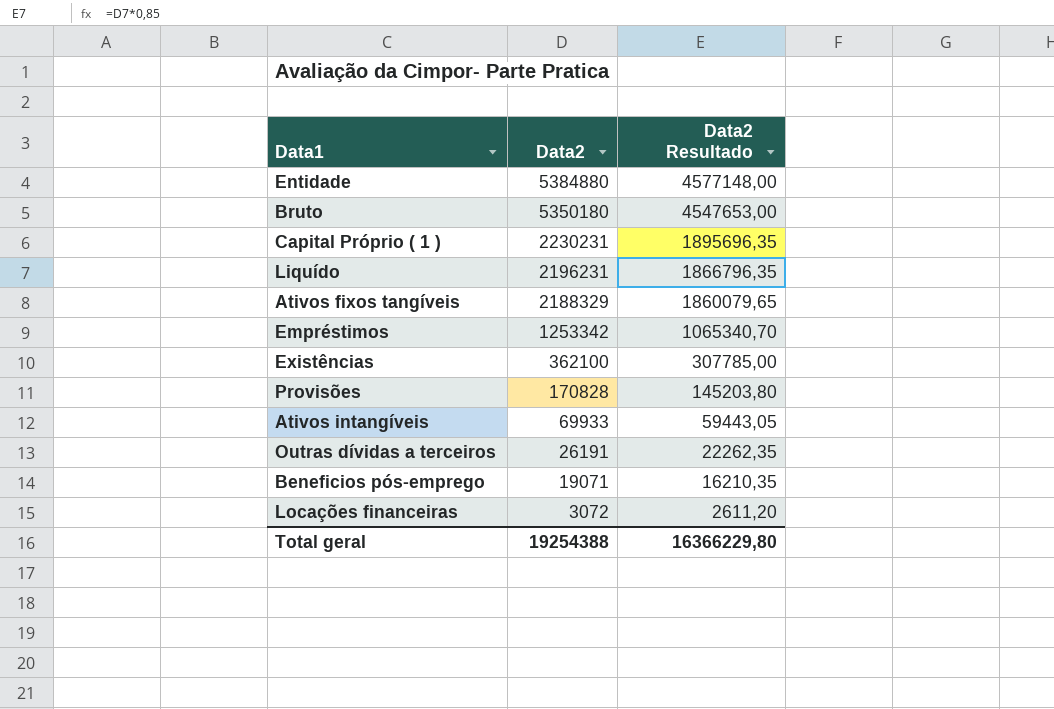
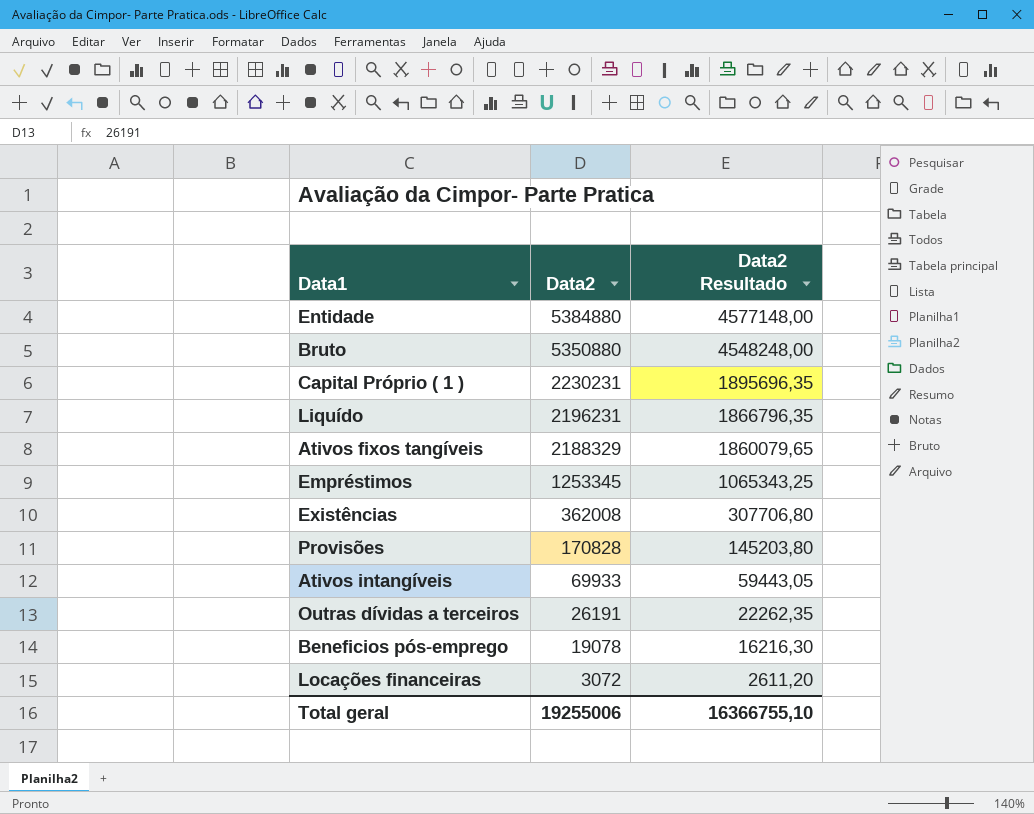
Bruto | Data2: 5350180 -> 5350880
Bruto | Data2 Resultado: 4547653,00 -> 4548248,00
Empréstimos | Data2: 1253342 -> 1253345
Empréstimos | Data2 Resultado: 1065340,70 -> 1065343,25
Existências | Data2: 362100 -> 362008
Existências | Data2 Resultado: 307785,00 -> 307706,80
Beneficios pós-emprego | Data2: 19071 -> 19078
Beneficios pós-emprego | Data2 Resultado: 16210,35 -> 16216,30
Total geral | Data2: 19254388 -> 19255006
Total geral | Data2 Resultado: 16366229,80 -> 16366755,10

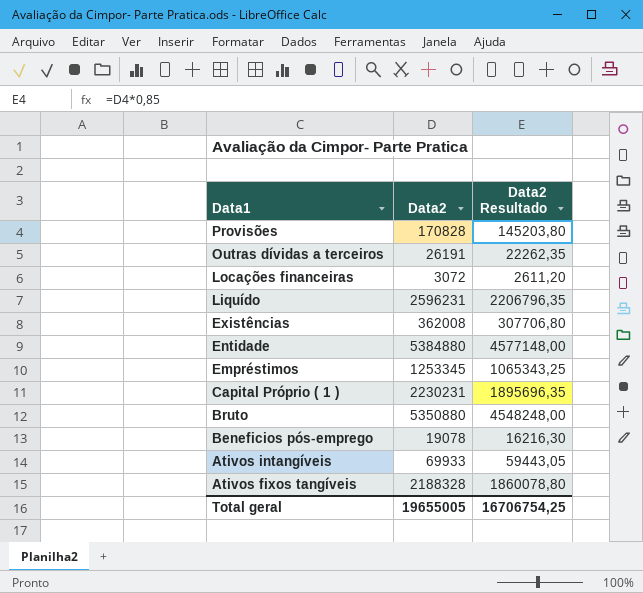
row order: Data2 descending -> Data1 descending
Liquído | Data2: 2196231 -> 2596231
Liquído | Data2 Resultado: 1866796,35 -> 2206796,35
Ativos fixos tangíveis | Data2: 2188329 -> 2188328
Ativos fixos tangíveis | Data2 Resultado: 1860079,65 -> 1860078,80
Total geral | Data2: 19255006 -> 19655005
Total geral | Data2 Resultado: 16366755,10 -> 16706754,25

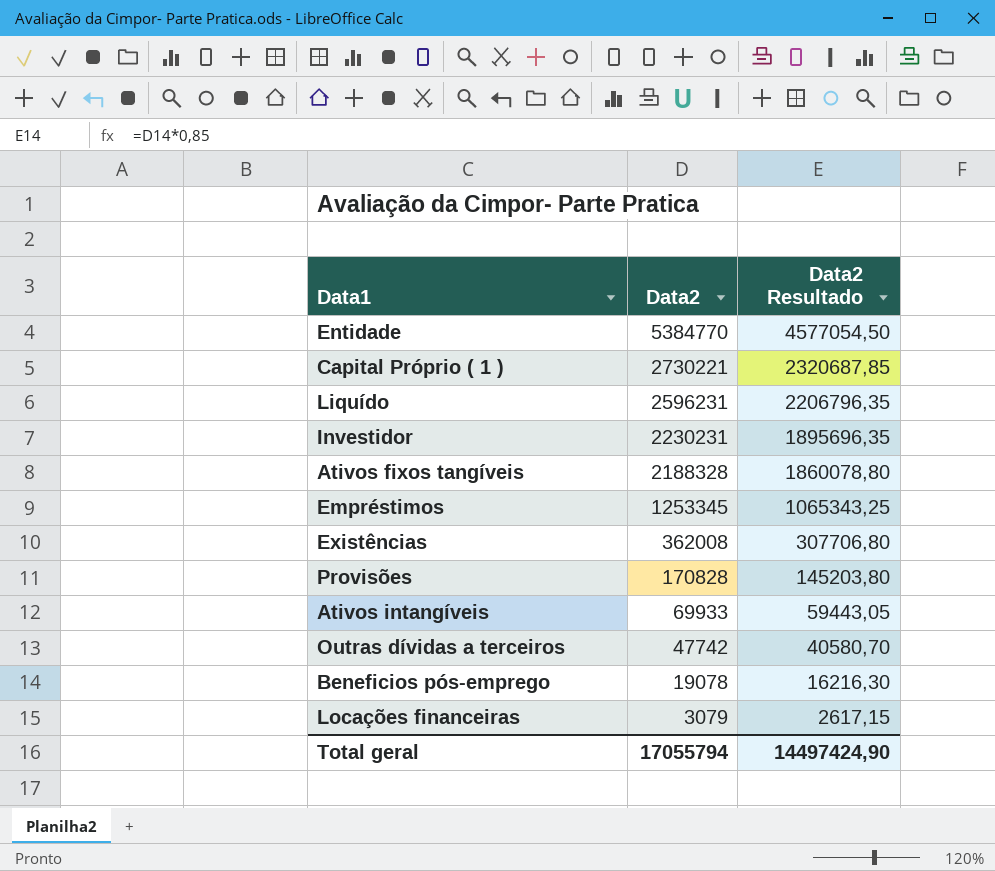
row order: Data1 descending -> Data2 descending
row Bruto: 5350880 | 4548248,00 -> none
Entidade | Data2: 5384880 -> 5384770
Entidade | Data2 Resultado: 4577148,00 -> 4577054,50
Capital Próprio ( 1 ) | Data2: 2230231 -> 2730221
Capital Próprio ( 1 ) | Data2 Resultado: 1895696,35 -> 2320687,85
row Investidor: none -> 2230231 | 1895696,35
Outras dívidas a terceiros | Data2: 26191 -> 47742
Outras dívidas a terceiros | Data2 Resultado: 22262,35 -> 40580,70
Locações financeiras | Data2: 3072 -> 3079
Locações financeiras | Data2 Resultado: 2611,20 -> 2617,15
Total geral | Data2: 19655005 -> 17055794
Total geral | Data2 Resultado: 16706754,25 -> 14497424,90

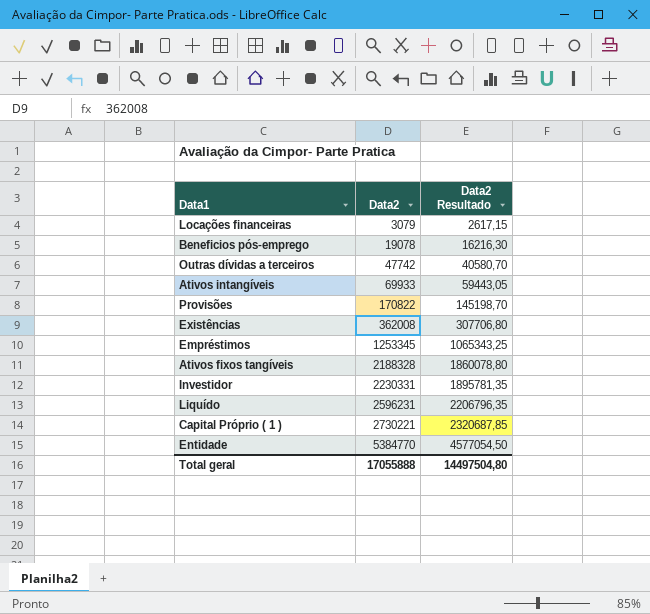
row order: Data2 descending -> Data2 ascending
Provisões | Data2: 170828 -> 170822
Provisões | Data2 Resultado: 145203,80 -> 145198,70
Investidor | Data2: 2230231 -> 2230331
Investidor | Data2 Resultado: 1895696,35 -> 1895781,35
Total geral | Data2: 17055794 -> 17055888
Total geral | Data2 Resultado: 14497424,90 -> 14497504,80

